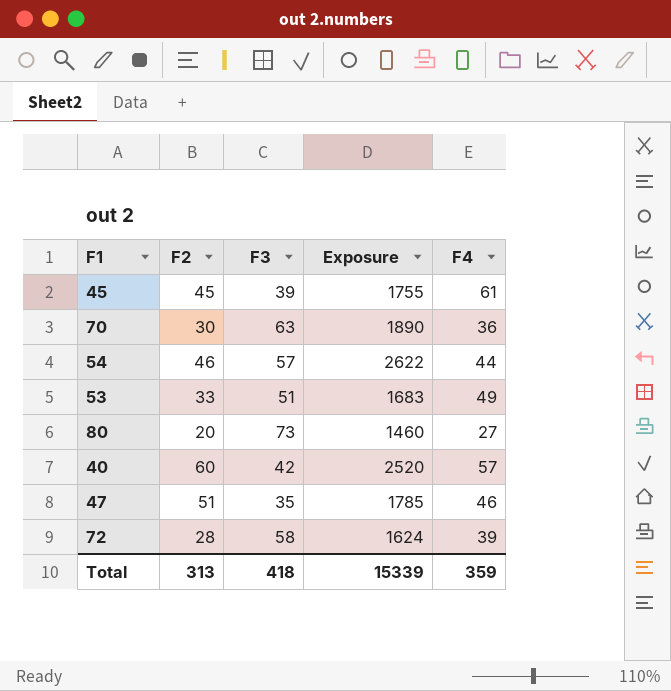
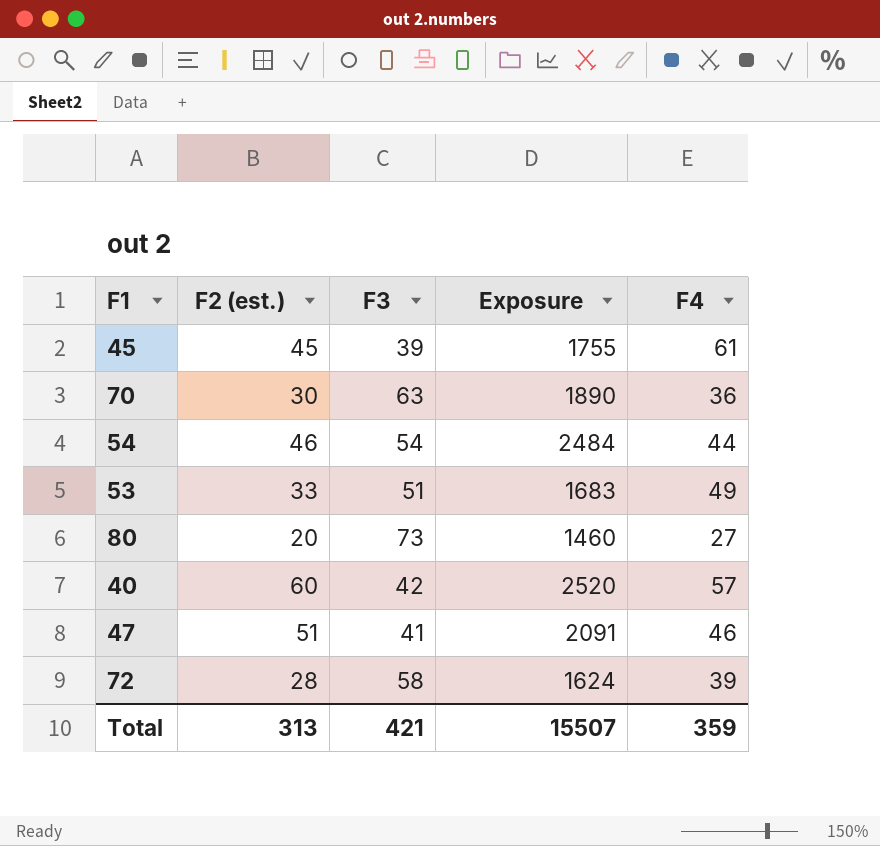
column name: F2 -> F2 (est.)
54 | F3: 57 -> 54
54 | Exposure: 2622 -> 2484
47 | F3: 35 -> 41
47 | Exposure: 1785 -> 2091
Total | F3: 418 -> 421
Total | Exposure: 15339 -> 15507

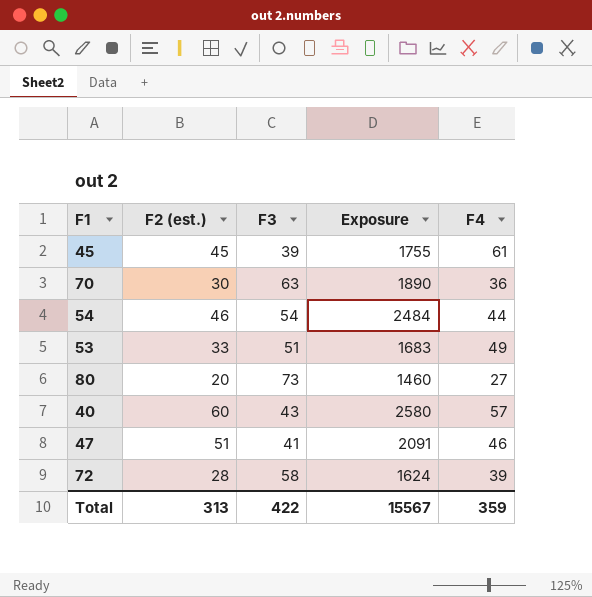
40 | F3: 42 -> 43
40 | Exposure: 2520 -> 2580
Total | F3: 421 -> 422
Total | Exposure: 15507 -> 15567

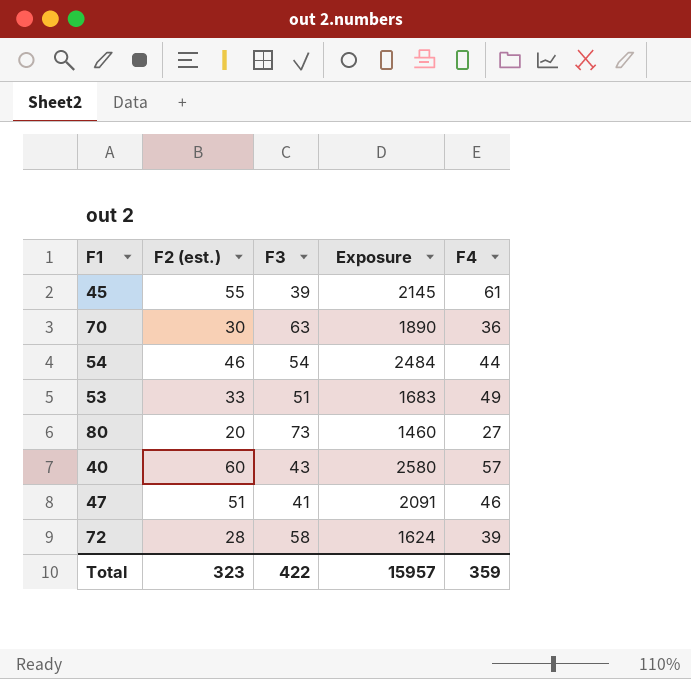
45 | F2 (est.): 45 -> 55
45 | Exposure: 1755 -> 2145
Total | F2 (est.): 313 -> 323
Total | Exposure: 15567 -> 15957

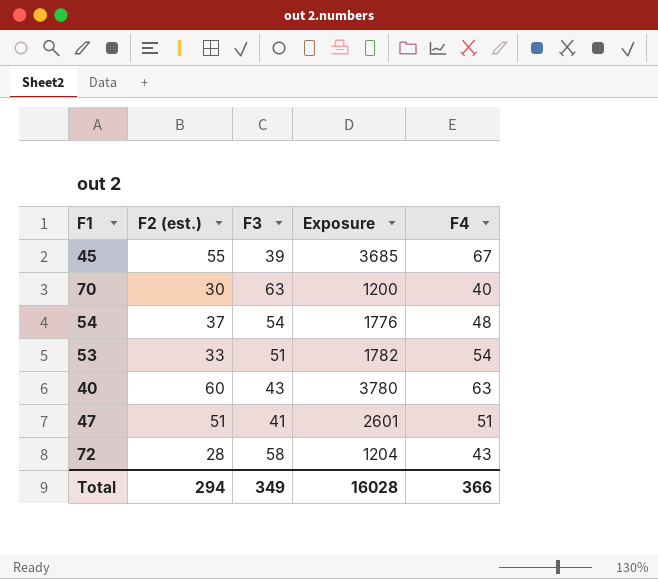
column Exposure | formula: [F2 (est.)] * [F3] -> [F2 (est.)] * [F4]
row 80: 20 | 73 | 1460 | 27 -> none
45 | F4: 61 -> 67
70 | F4: 36 -> 40
54 | F2 (est.): 46 -> 37
54 | F4: 44 -> 48
53 | F4: 49 -> 54
40 | F4: 57 -> 63
47 | F4: 46 -> 51
72 | F4: 39 -> 43
Total | F2 (est.): 323 -> 294
Total | F3: 422 -> 349
Total | Exposure: 15957 -> 16028
Total | F4: 359 -> 366

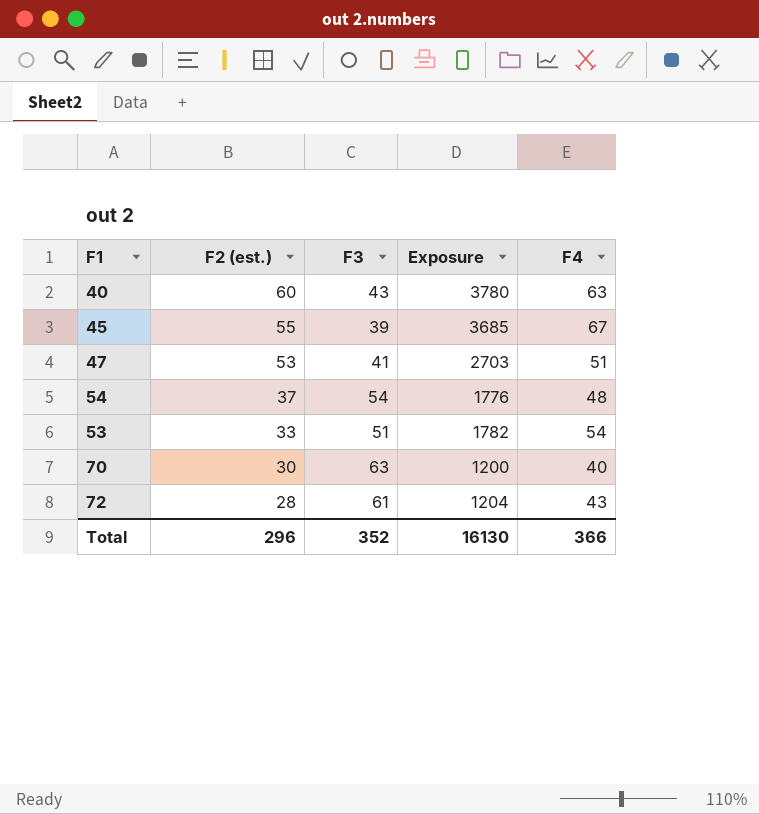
row order: none -> F2 (est.) descending
47 | F2 (est.): 51 -> 53
47 | Exposure: 2601 -> 2703
72 | F3: 58 -> 61
Total | F2 (est.): 294 -> 296
Total | F3: 349 -> 352
Total | Exposure: 16028 -> 16130

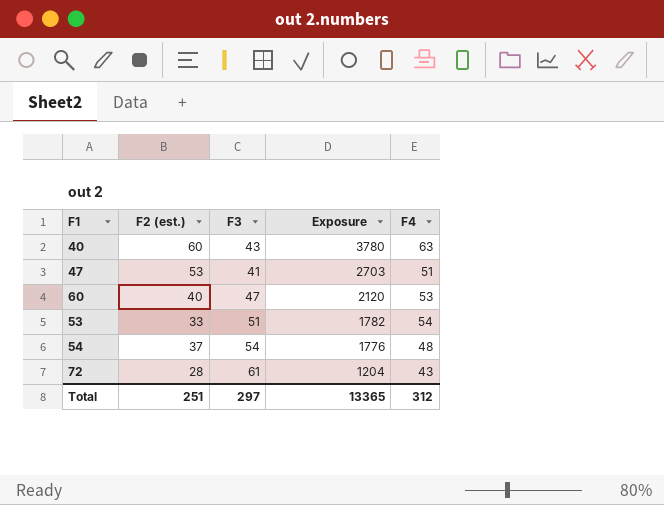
row order: F2 (est.) descending -> Exposure descending
row 45: 55 | 39 | 3685 | 67 -> none
row 70: 30 | 63 | 1200 | 40 -> none
row 60: none -> 40 | 47 | 2120 | 53
Total | F2 (est.): 296 -> 251
Total | F3: 352 -> 297
Total | Exposure: 16130 -> 13365
Total | F4: 366 -> 312

